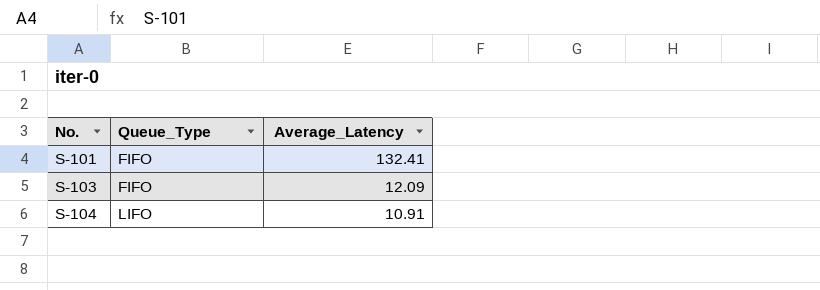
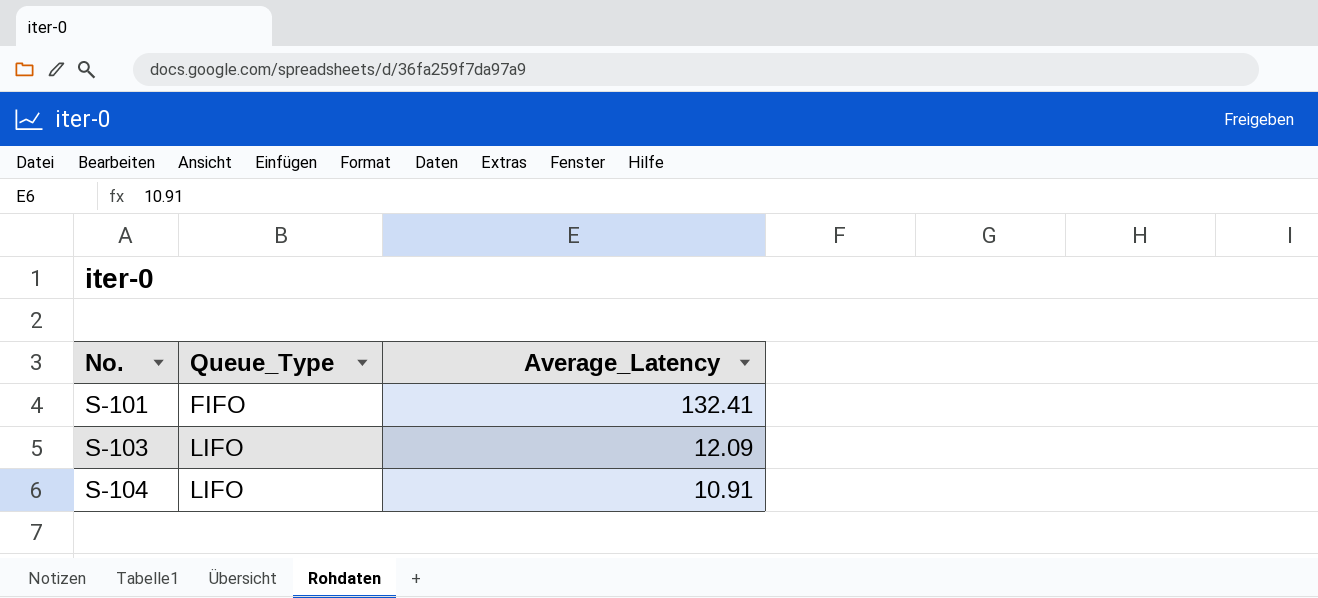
S-103 | Queue_Type: FIFO -> LIFO

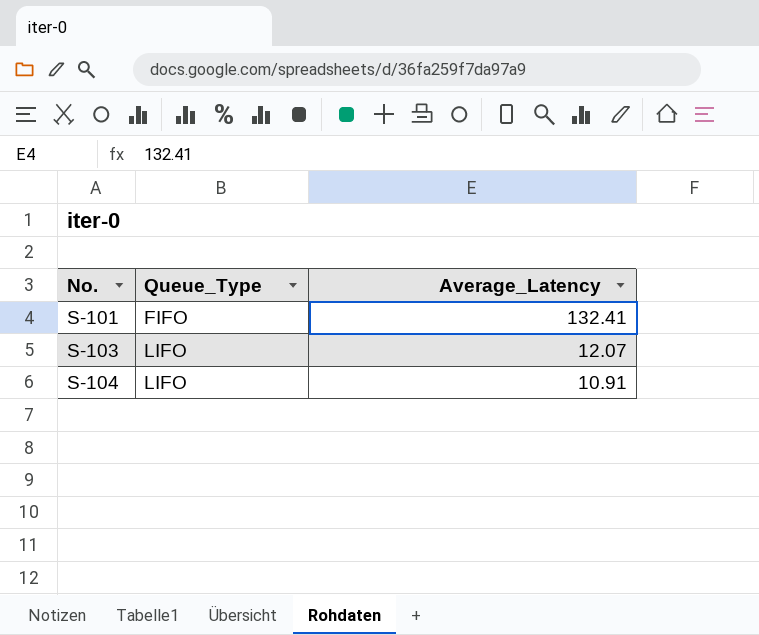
S-103 | Average_Latency: 12.09 -> 12.07

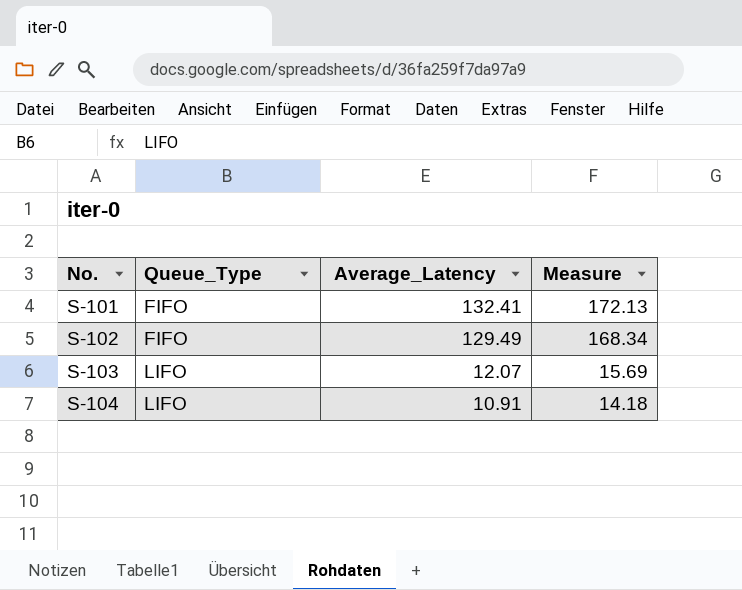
column Measure | formula: none -> [Average_Latency] * 1.3
row S-102: none -> FIFO | 129.49 | 168.34

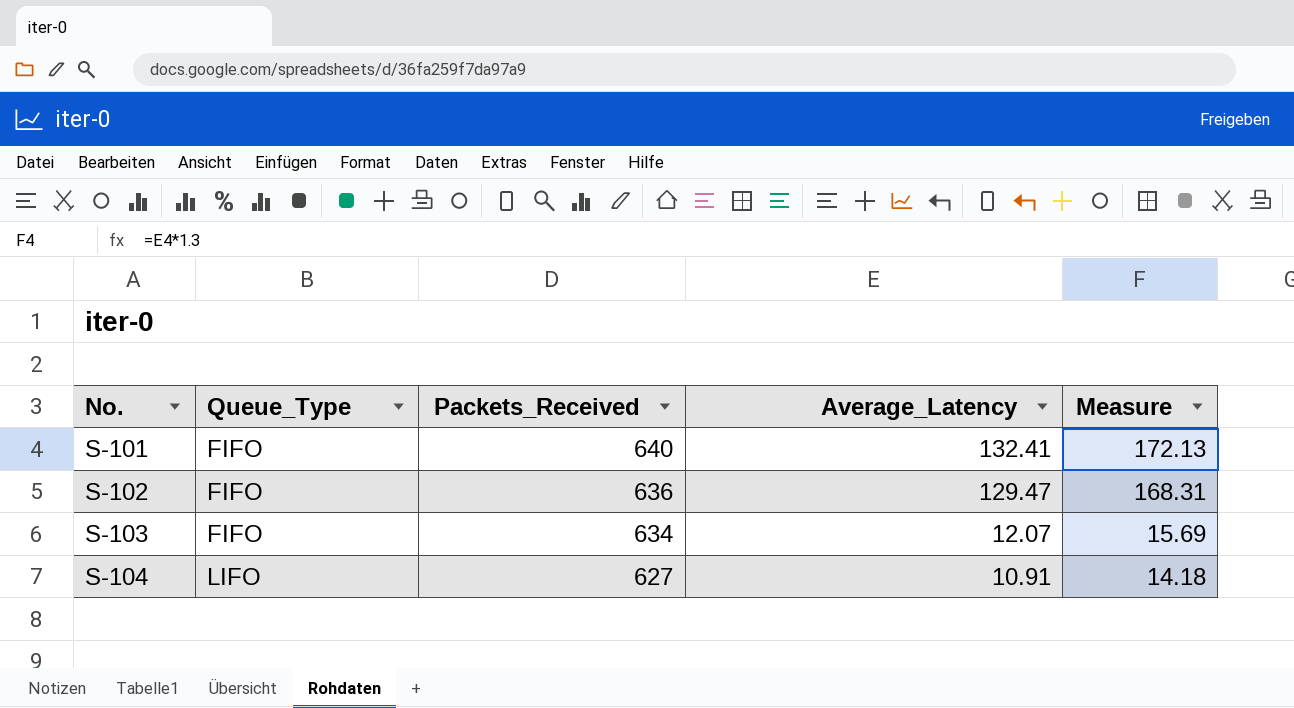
column Packets_Received | position: none -> 3
S-102 | Average_Latency: 129.49 -> 129.47
S-102 | Measure: 168.34 -> 168.31
S-103 | Queue_Type: LIFO -> FIFO

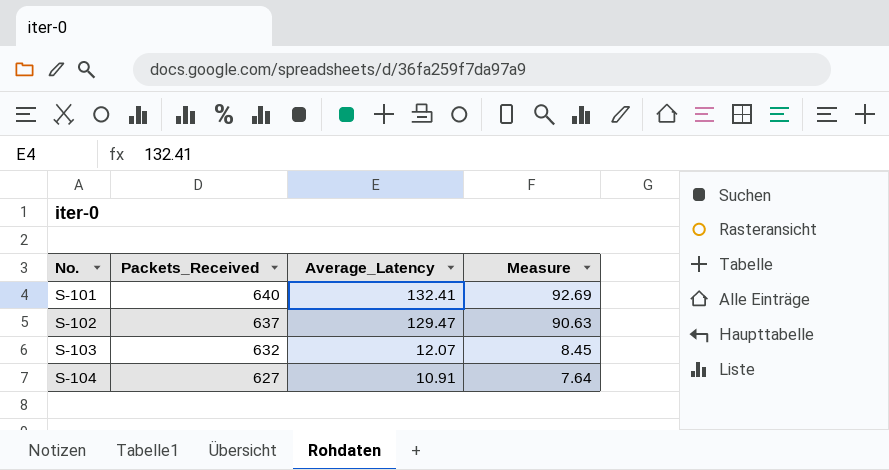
column Queue_Type | position: 2 -> none
column Measure | formula: [Average_Latency] * 1.3 -> [Average_Latency] * 0.7
S-102 | Packets_Received: 636 -> 637
S-103 | Packets_Received: 634 -> 632

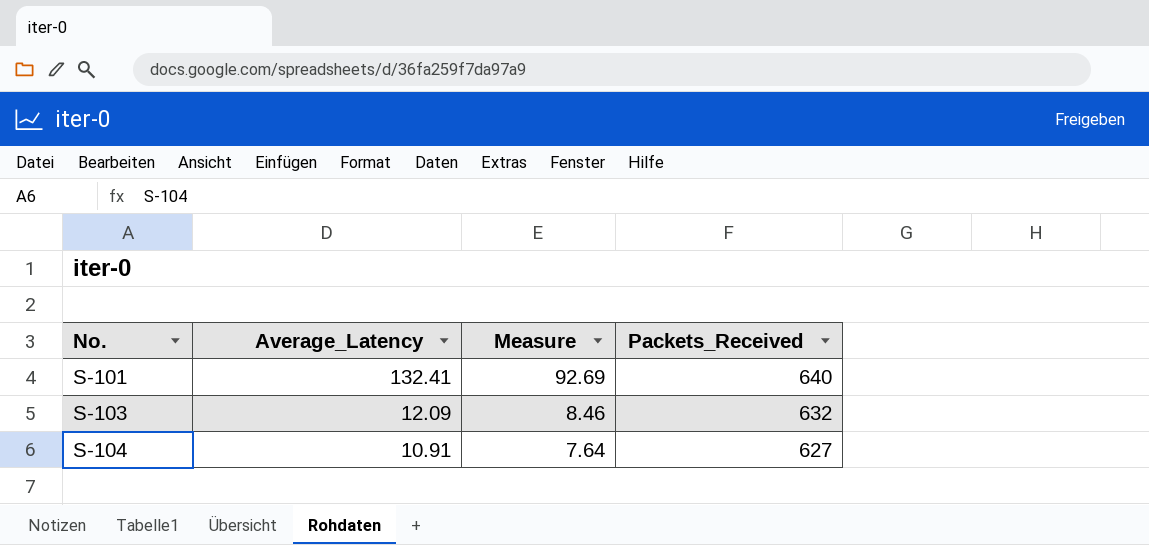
column Packets_Received | position: 2 -> 4
row S-102: 637 | 129.47 | 90.63 -> none
S-103 | Average_Latency: 12.07 -> 12.09
S-103 | Measure: 8.45 -> 8.46

